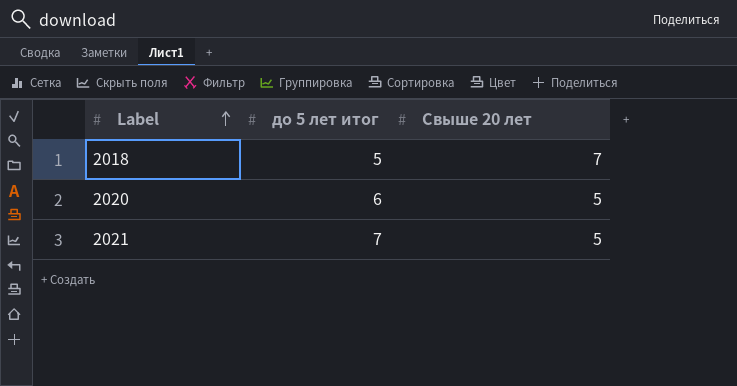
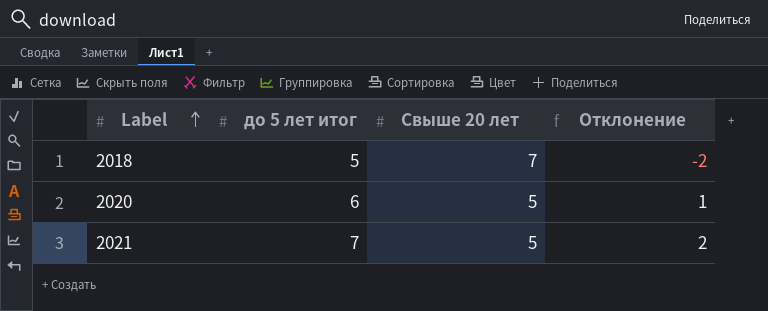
column Отклонение | formula: none -> [до 5 лет итог] - [Свыше 20 лет]

